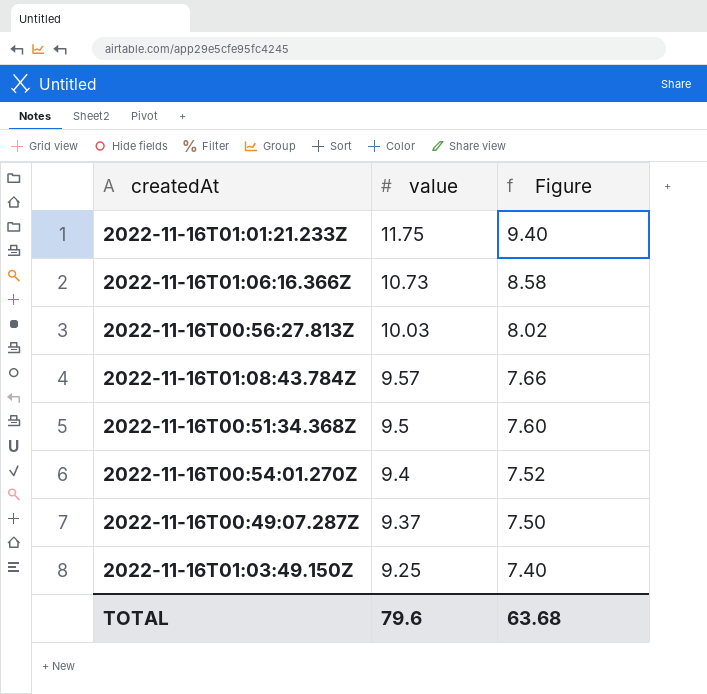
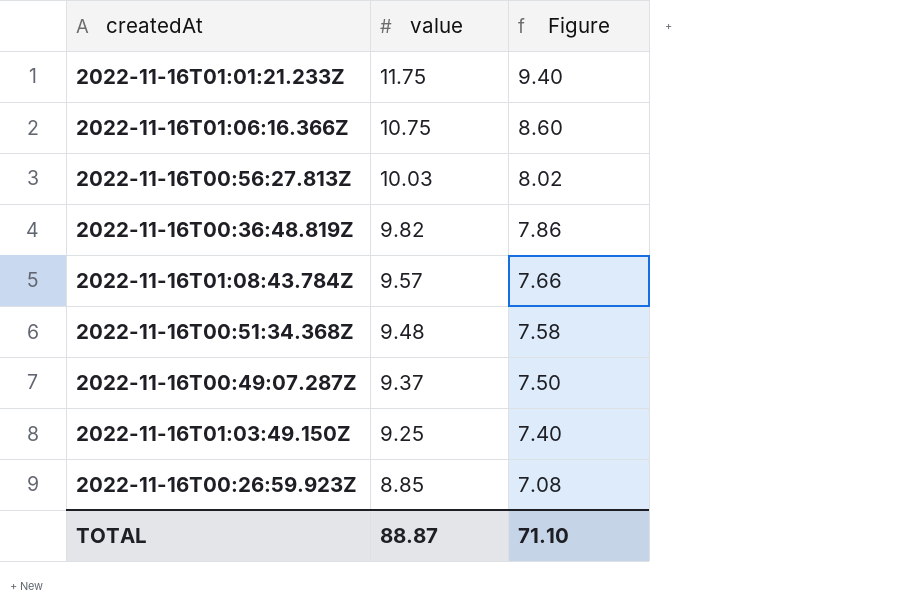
row 2022-11-16T00:54:01.270Z: 9.4 | 7.52 -> none
2022-11-16T01:06:16.366Z | value: 10.73 -> 10.75
2022-11-16T01:06:16.366Z | Figure: 8.58 -> 8.60
row 2022-11-16T00:36:48.819Z: none -> 9.82 | 7.86
2022-11-16T00:51:34.368Z | value: 9.5 -> 9.48
2022-11-16T00:51:34.368Z | Figure: 7.60 -> 7.58
row 2022-11-16T00:26:59.923Z: none -> 8.85 | 7.08
TOTAL | value: 79.6 -> 88.87
TOTAL | Figure: 63.68 -> 71.10

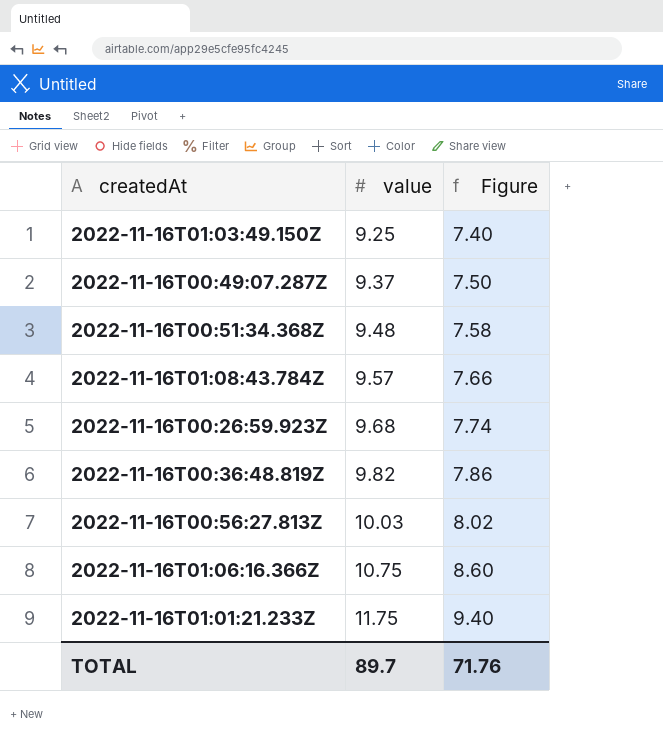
row order: value descending -> value ascending
2022-11-16T00:26:59.923Z | value: 8.85 -> 9.68
2022-11-16T00:26:59.923Z | Figure: 7.08 -> 7.74
TOTAL | value: 88.87 -> 89.7
TOTAL | Figure: 71.10 -> 71.76

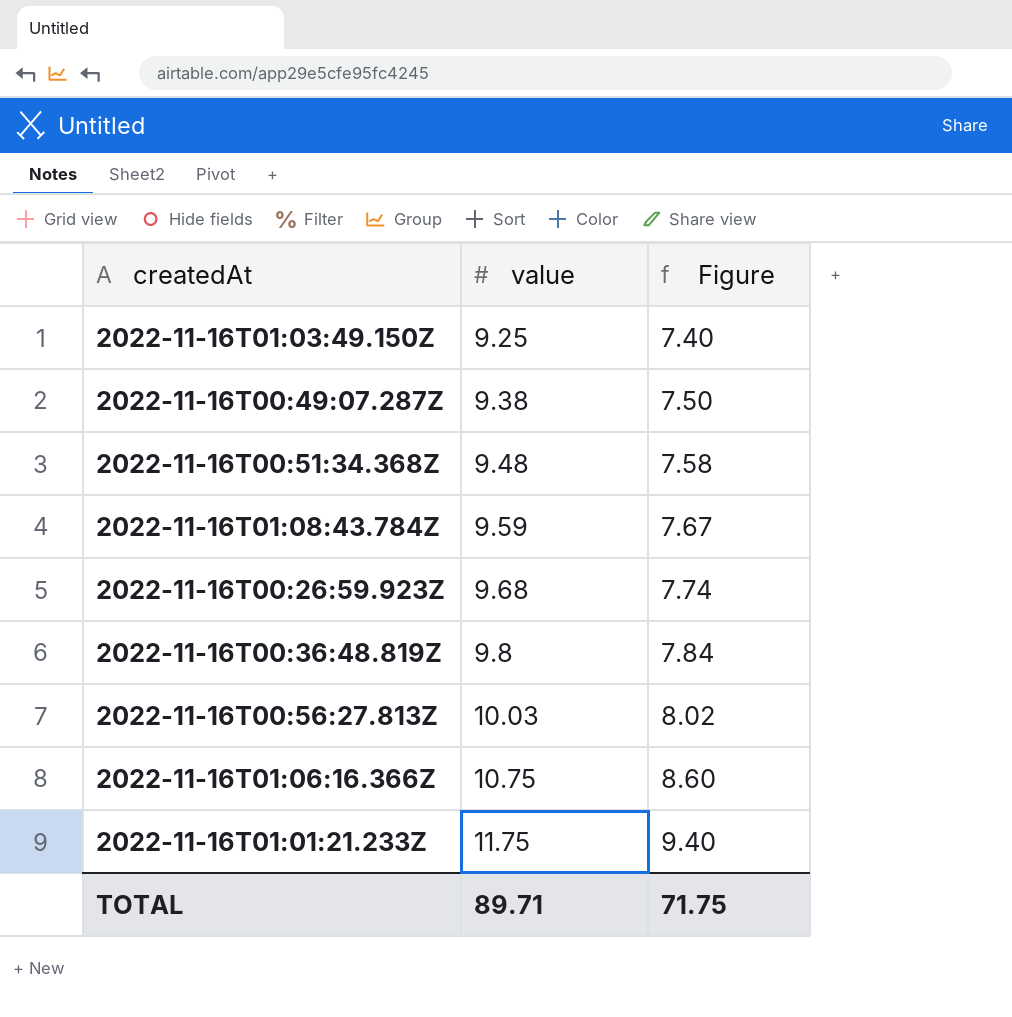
2022-11-16T00:49:07.287Z | value: 9.37 -> 9.38
2022-11-16T01:08:43.784Z | value: 9.57 -> 9.59
2022-11-16T01:08:43.784Z | Figure: 7.66 -> 7.67
2022-11-16T00:36:48.819Z | value: 9.82 -> 9.8
2022-11-16T00:36:48.819Z | Figure: 7.86 -> 7.84
TOTAL | value: 89.7 -> 89.71
TOTAL | Figure: 71.76 -> 71.75

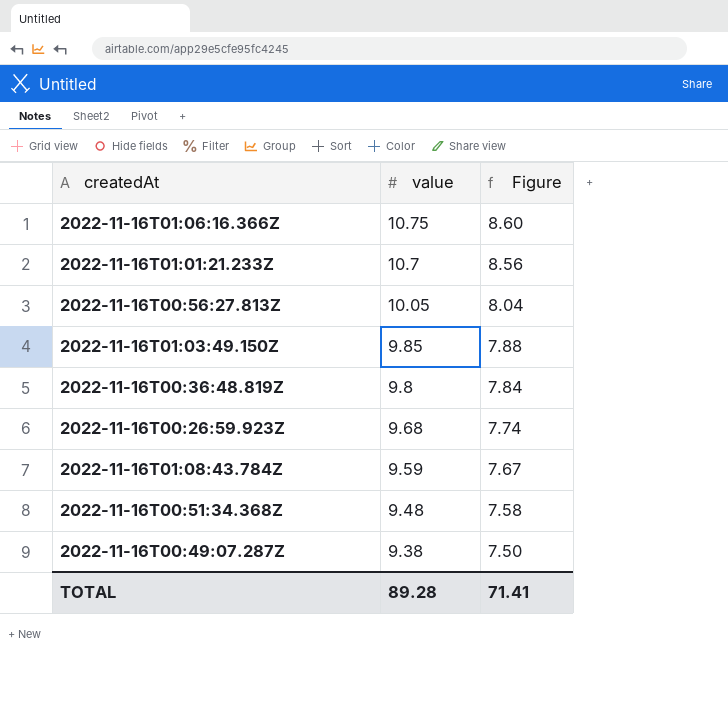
row order: value ascending -> value descending
2022-11-16T01:01:21.233Z | value: 11.75 -> 10.7
2022-11-16T01:01:21.233Z | Figure: 9.40 -> 8.56
2022-11-16T00:56:27.813Z | value: 10.03 -> 10.05
2022-11-16T00:56:27.813Z | Figure: 8.02 -> 8.04
2022-11-16T01:03:49.150Z | value: 9.25 -> 9.85
2022-11-16T01:03:49.150Z | Figure: 7.40 -> 7.88
TOTAL | value: 89.71 -> 89.28
TOTAL | Figure: 71.75 -> 71.41

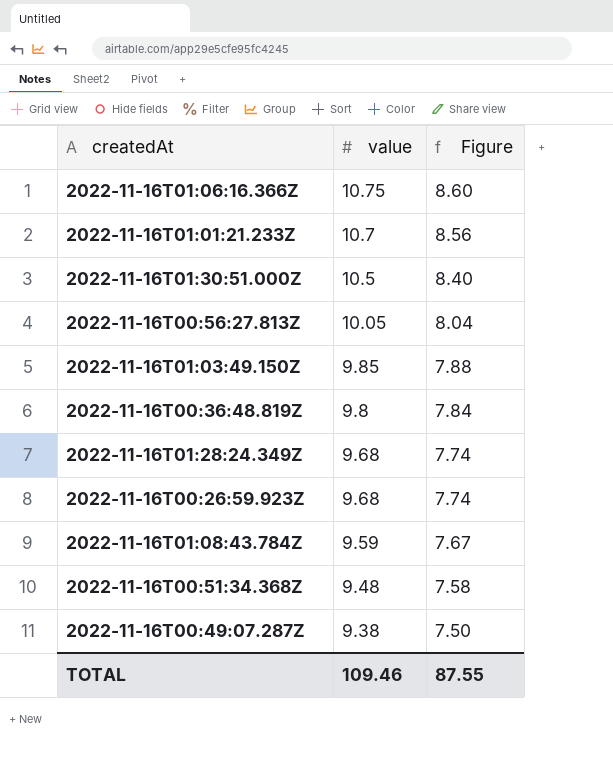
row 2022-11-16T01:30:51.000Z: none -> 10.5 | 8.40
row 2022-11-16T01:28:24.349Z: none -> 9.68 | 7.74
TOTAL | value: 89.28 -> 109.46
TOTAL | Figure: 71.41 -> 87.55

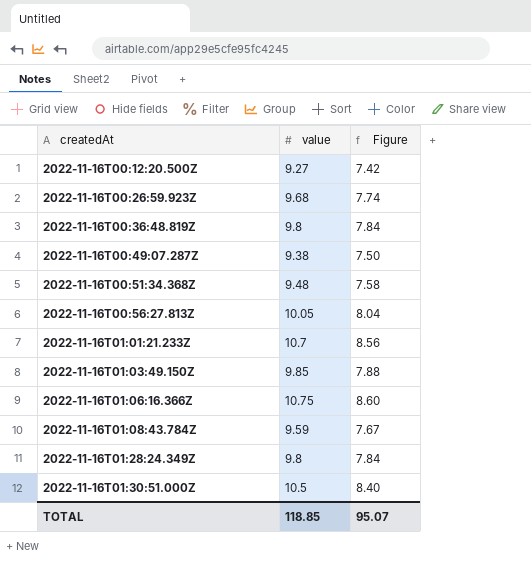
row order: value descending -> createdAt ascending
row 2022-11-16T00:12:20.500Z: none -> 9.27 | 7.42
2022-11-16T01:28:24.349Z | value: 9.68 -> 9.8
2022-11-16T01:28:24.349Z | Figure: 7.74 -> 7.84
TOTAL | value: 109.46 -> 118.85
TOTAL | Figure: 87.55 -> 95.07

